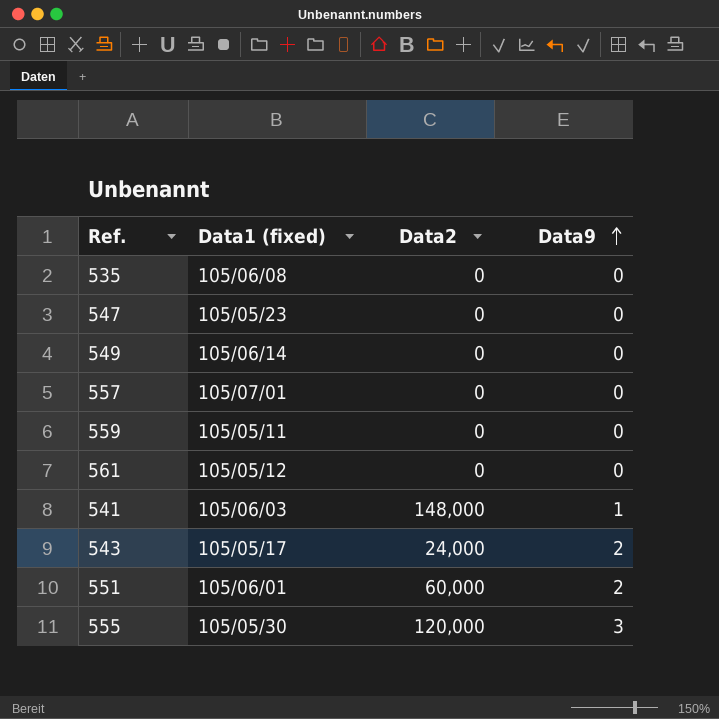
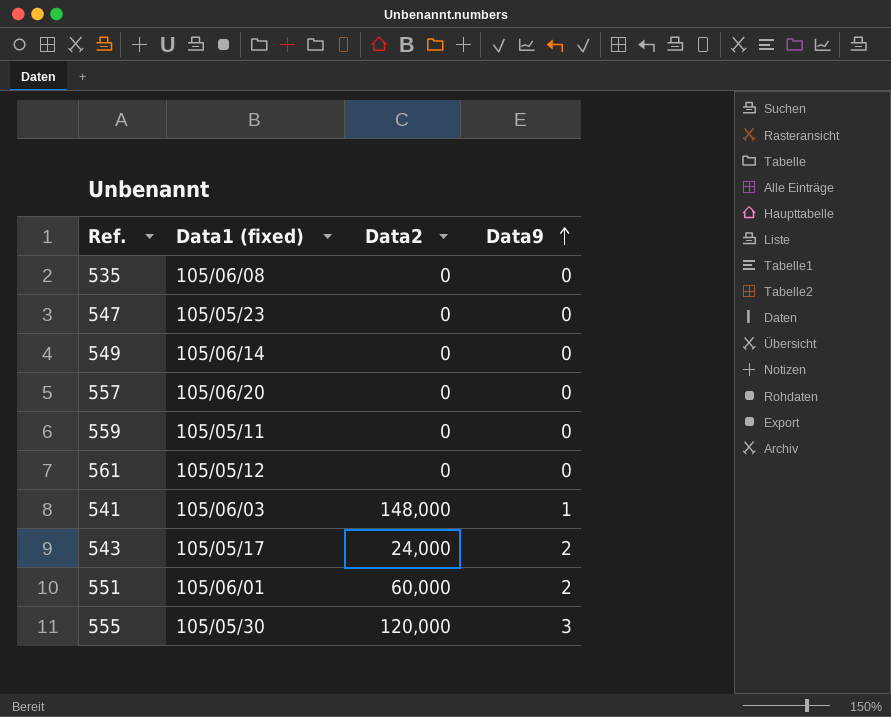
557 | Data1 (fixed): 105/07/01 -> 105/06/20

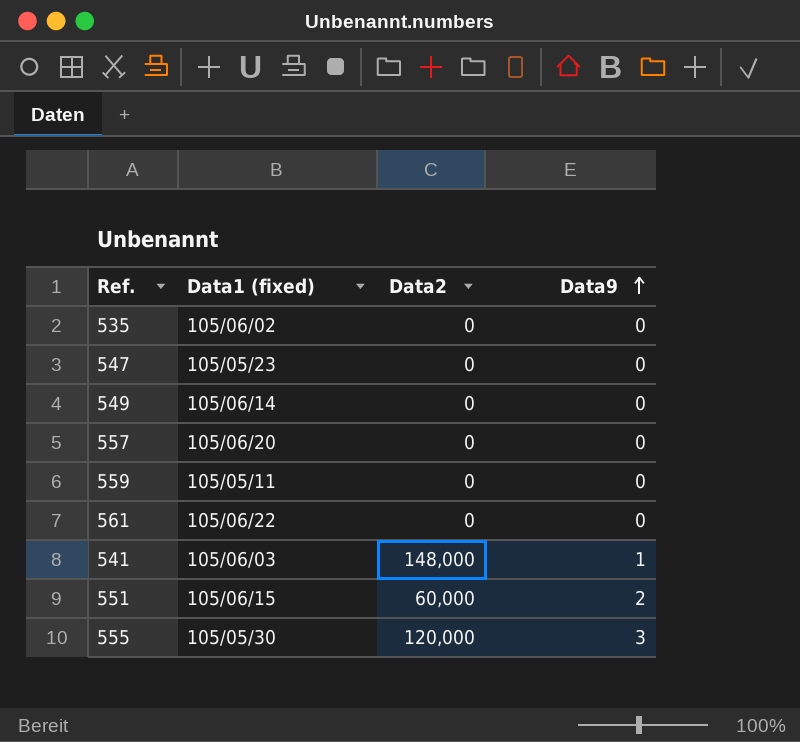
row 543: 105/05/17 | 24,000 | 2 -> none
535 | Data1 (fixed): 105/06/08 -> 105/06/02
561 | Data1 (fixed): 105/05/12 -> 105/06/22
551 | Data1 (fixed): 105/06/01 -> 105/06/15

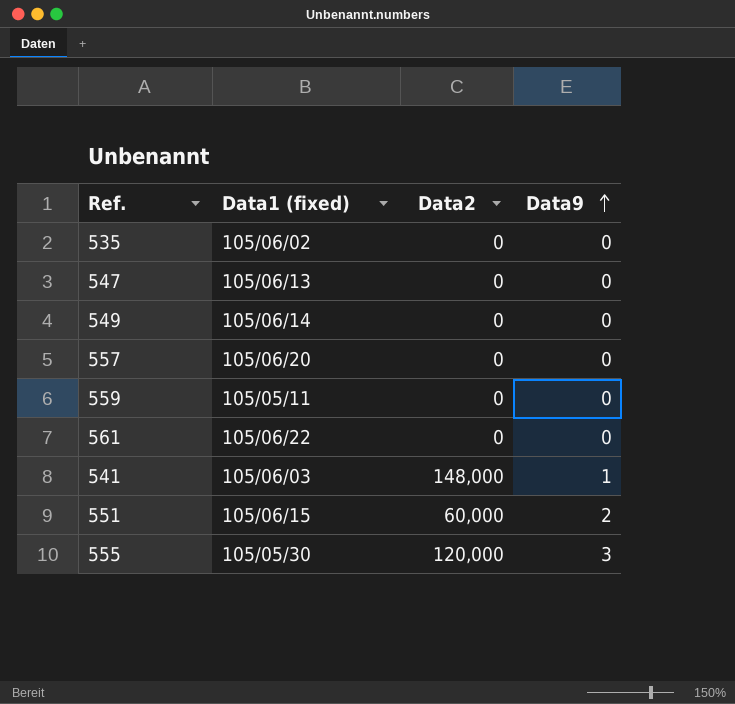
547 | Data1 (fixed): 105/05/23 -> 105/06/13

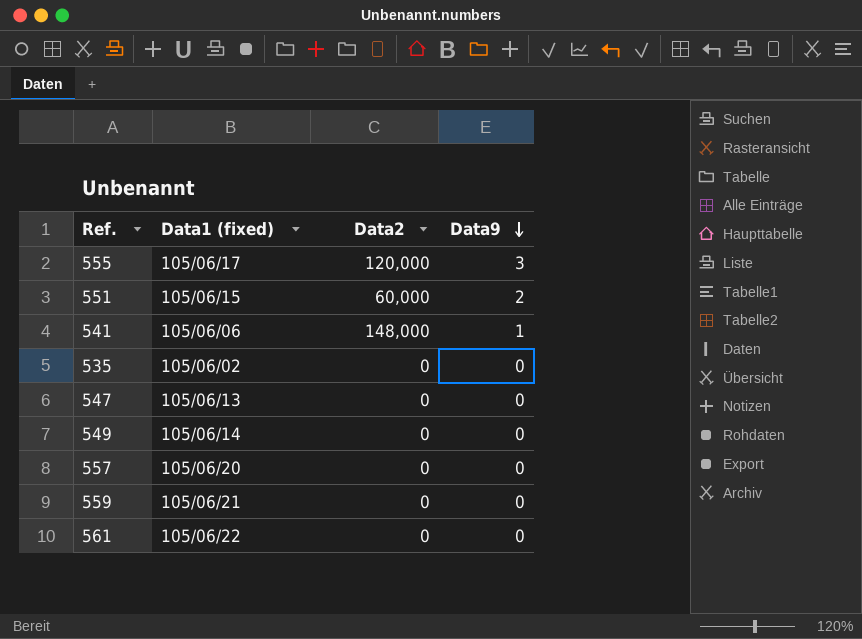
row order: Data9 ascending -> Data9 descending
555 | Data1 (fixed): 105/05/30 -> 105/06/17
541 | Data1 (fixed): 105/06/03 -> 105/06/06
559 | Data1 (fixed): 105/05/11 -> 105/06/21

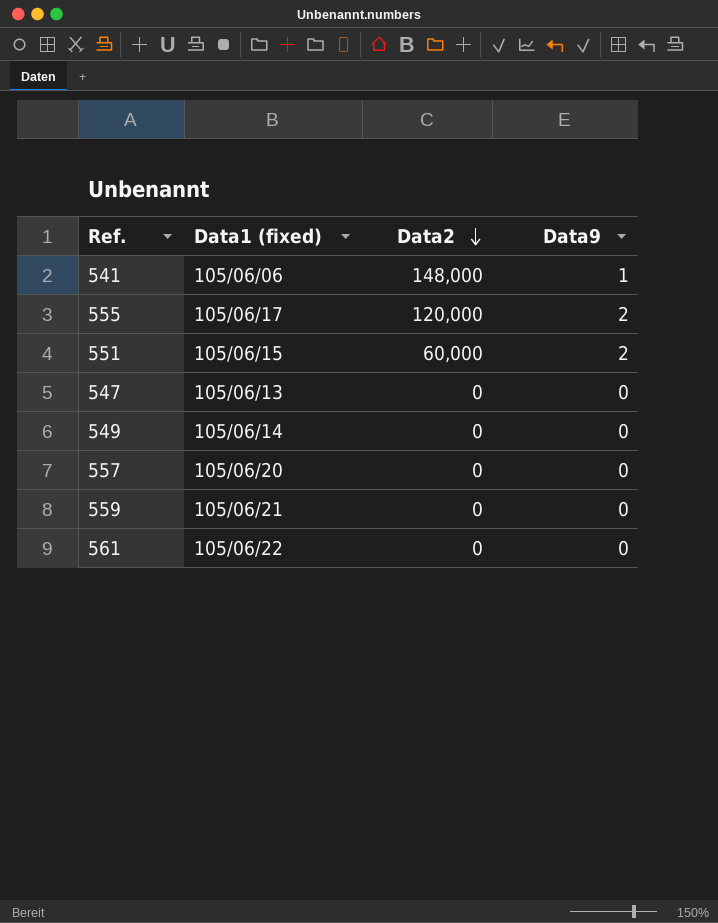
row order: Data9 descending -> Data2 descending
row 535: 105/06/02 | 0 | 0 -> none
555 | Data9: 3 -> 2

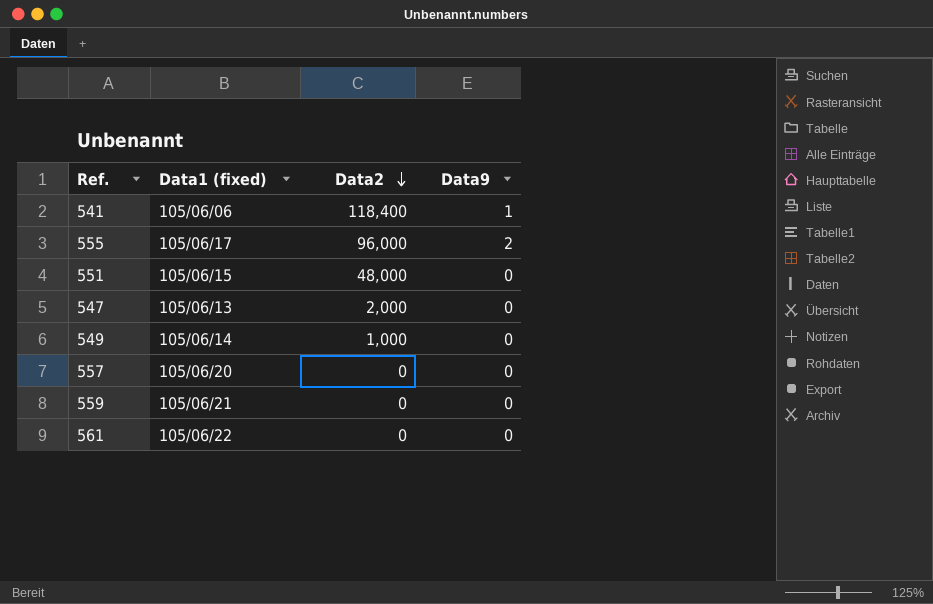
541 | Data2: 148,000 -> 118,400
555 | Data2: 120,000 -> 96,000
551 | Data2: 60,000 -> 48,000
551 | Data9: 2 -> 0
547 | Data2: 0 -> 2,000
549 | Data2: 0 -> 1,000

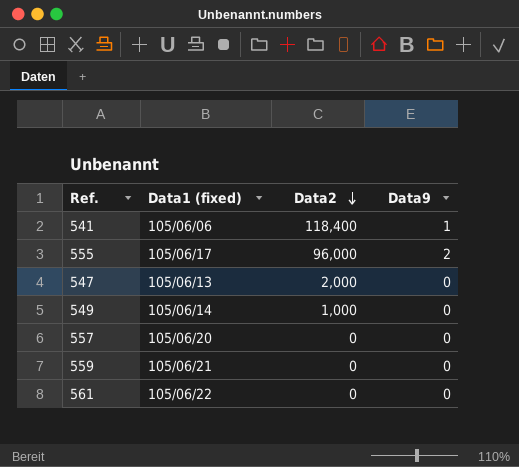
row 551: 105/06/15 | 48,000 | 0 -> none

